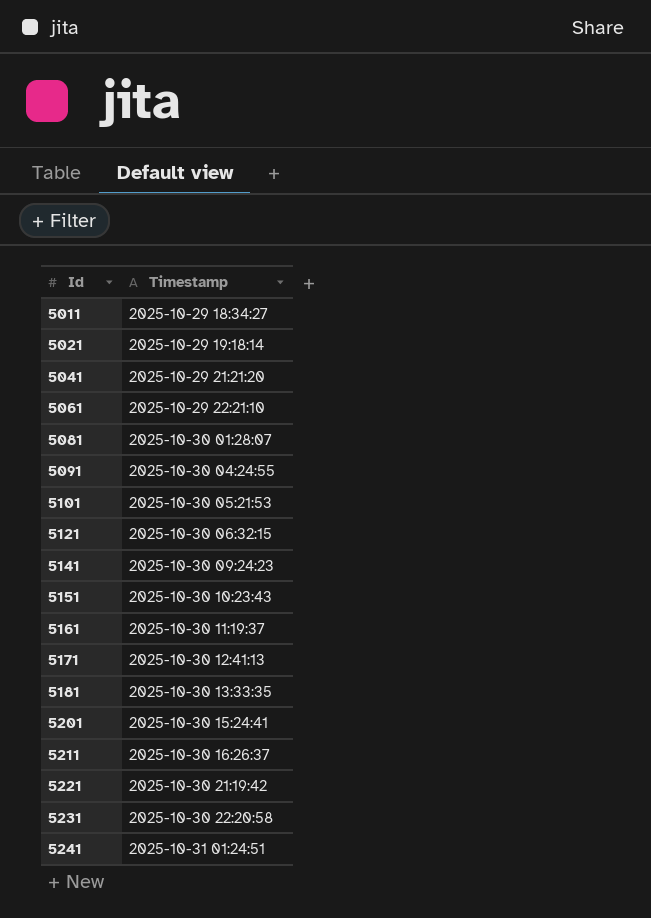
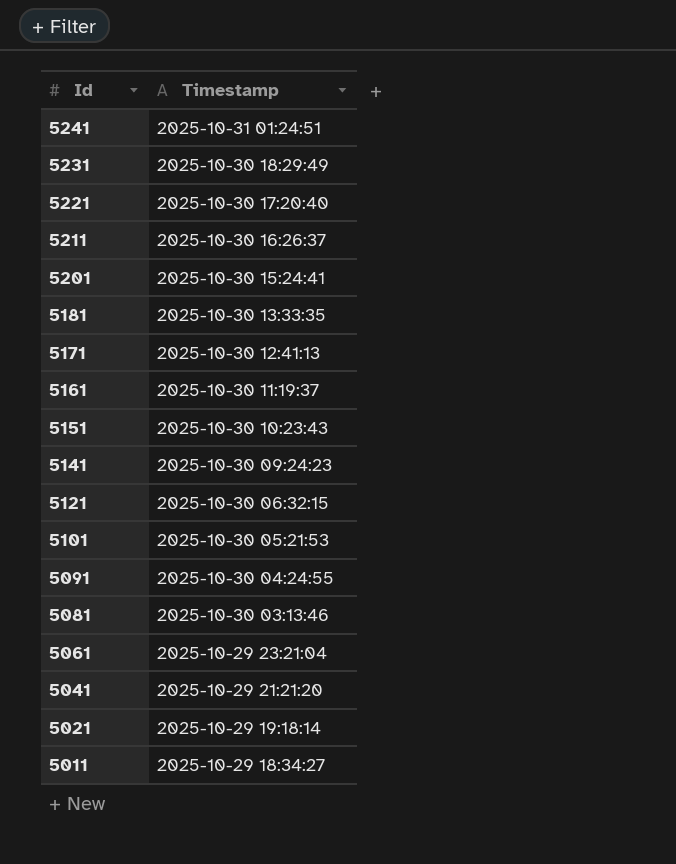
row order: Id ascending -> Id descending
5231 | Timestamp: 2025-10-30 22:20:58 -> 2025-10-30 18:29:49
5221 | Timestamp: 2025-10-30 21:19:42 -> 2025-10-30 17:20:40
5081 | Timestamp: 2025-10-30 01:28:07 -> 2025-10-30 03:13:46
5061 | Timestamp: 2025-10-29 22:21:10 -> 2025-10-29 23:21:04

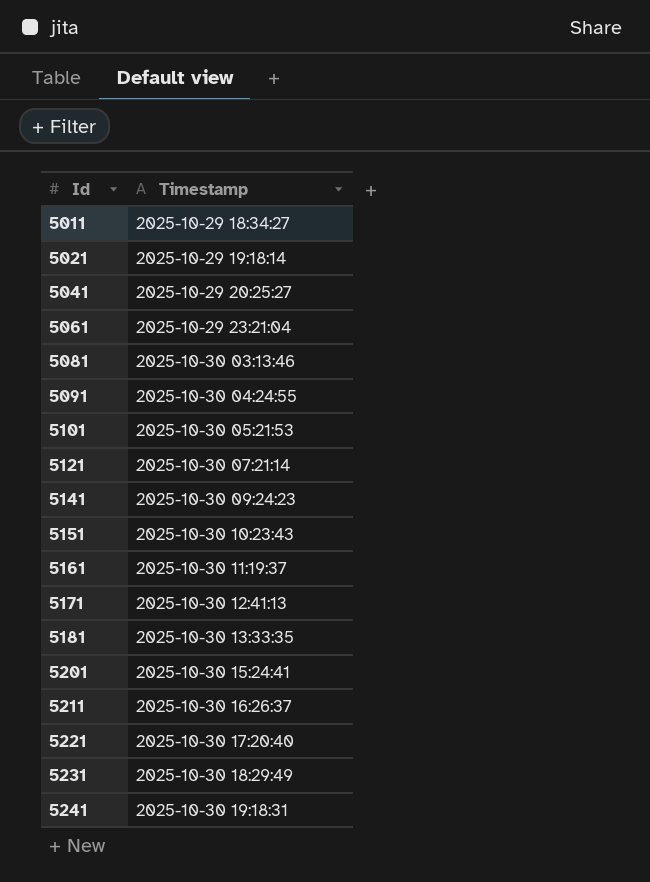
row order: Id descending -> Id ascending
5041 | Timestamp: 2025-10-29 21:21:20 -> 2025-10-29 20:25:27
5121 | Timestamp: 2025-10-30 06:32:15 -> 2025-10-30 07:21:14
5241 | Timestamp: 2025-10-31 01:24:51 -> 2025-10-30 19:18:31

